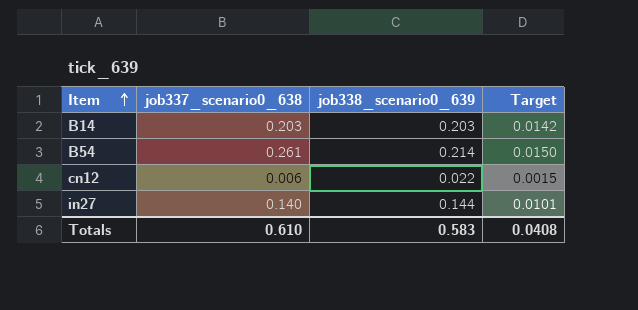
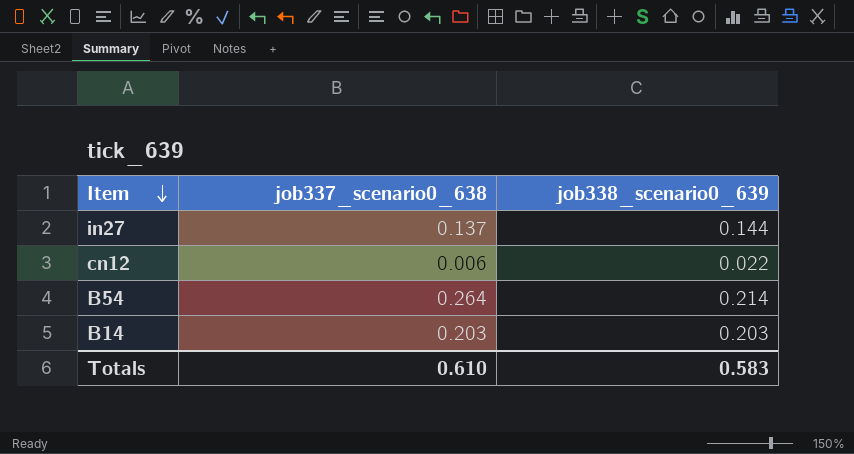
row order: Item ascending -> Item descending
column Target | formula: [job338_scenario0_639] * 0.07 -> none
in27 | job337_scenario0_638: 0.140 -> 0.137
B54 | job337_scenario0_638: 0.261 -> 0.264

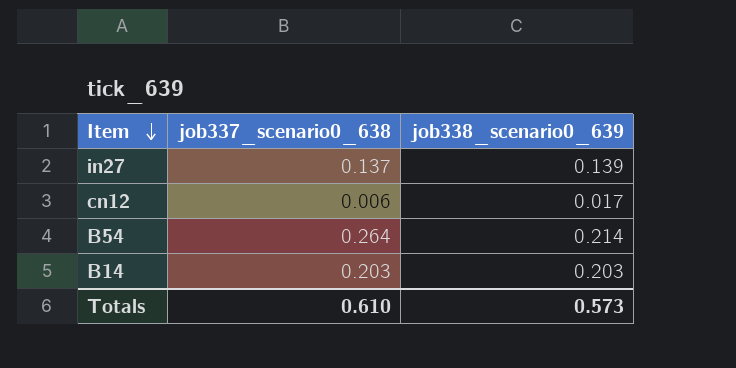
in27 | job338_scenario0_639: 0.144 -> 0.139
cn12 | job338_scenario0_639: 0.022 -> 0.017
Totals | job338_scenario0_639: 0.583 -> 0.573

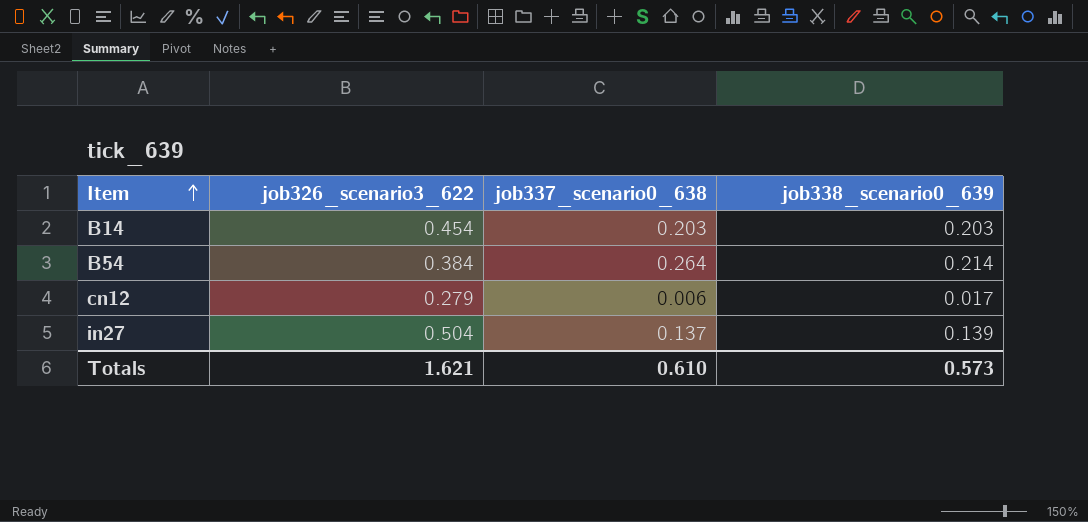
row order: Item descending -> Item ascending
column job326_scenario3_622 | position: none -> 2

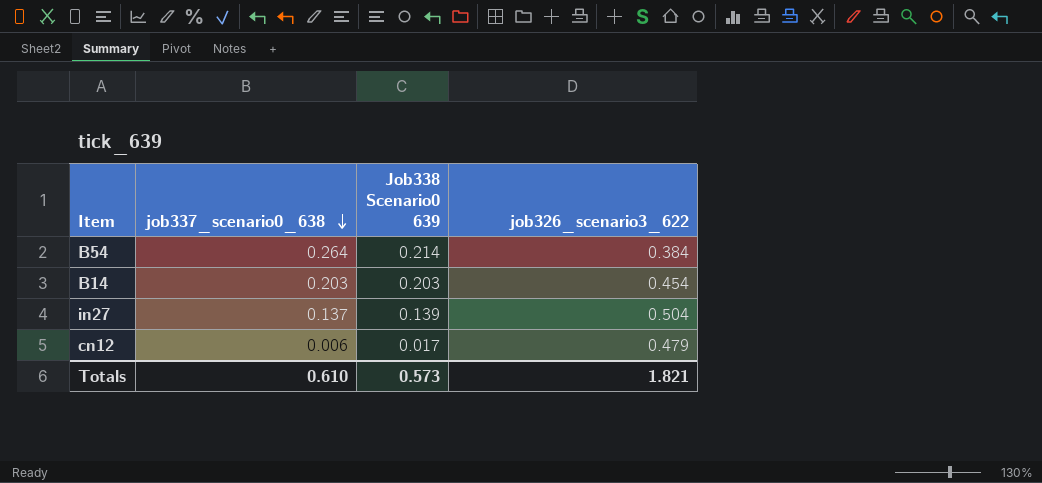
row order: Item ascending -> job337_scenario0_638 descending
column name: job338_scenario0_639 -> Job338 Scenario0 639
column job326_scenario3_622 | position: 2 -> 4
cn12 | job326_scenario3_622: 0.279 -> 0.479
Totals | job326_scenario3_622: 1.621 -> 1.821

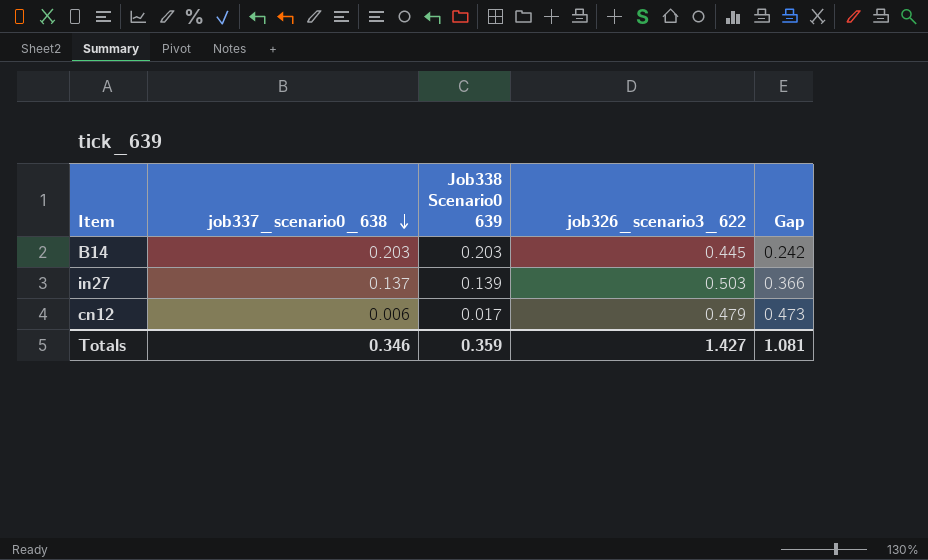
column Gap | formula: none -> [job326_scenario3_622] - [job337_scenario0_638]
row B54: 0.264 | 0.214 | 0.384 -> none
B14 | job326_scenario3_622: 0.454 -> 0.445
in27 | job326_scenario3_622: 0.504 -> 0.503
Totals | job337_scenario0_638: 0.610 -> 0.346
Totals | Job338 Scenario0 639: 0.573 -> 0.359
Totals | job326_scenario3_622: 1.821 -> 1.427

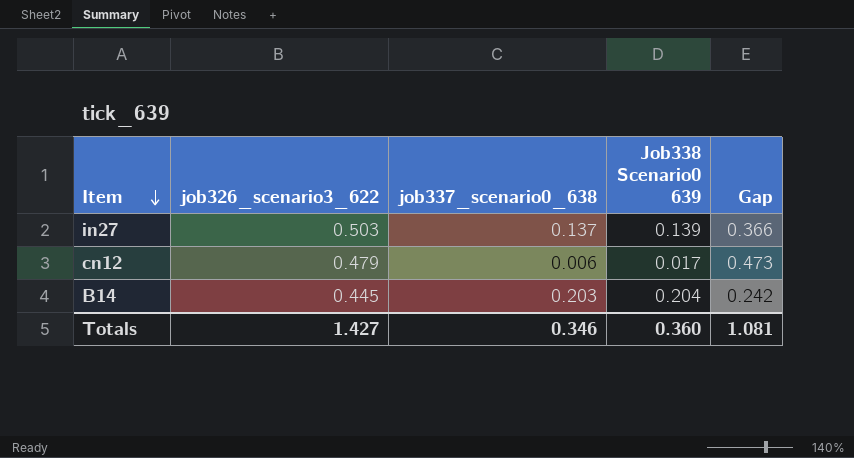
row order: job337_scenario0_638 descending -> Item descending
column job326_scenario3_622 | position: 4 -> 2
B14 | Job338 Scenario0 639: 0.203 -> 0.204
Totals | Job338 Scenario0 639: 0.359 -> 0.360

